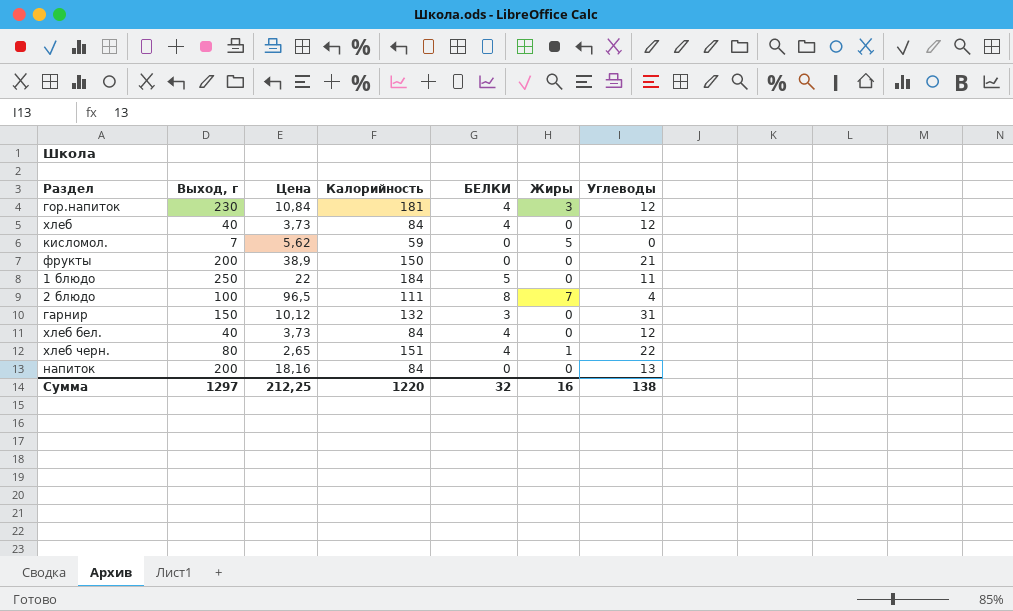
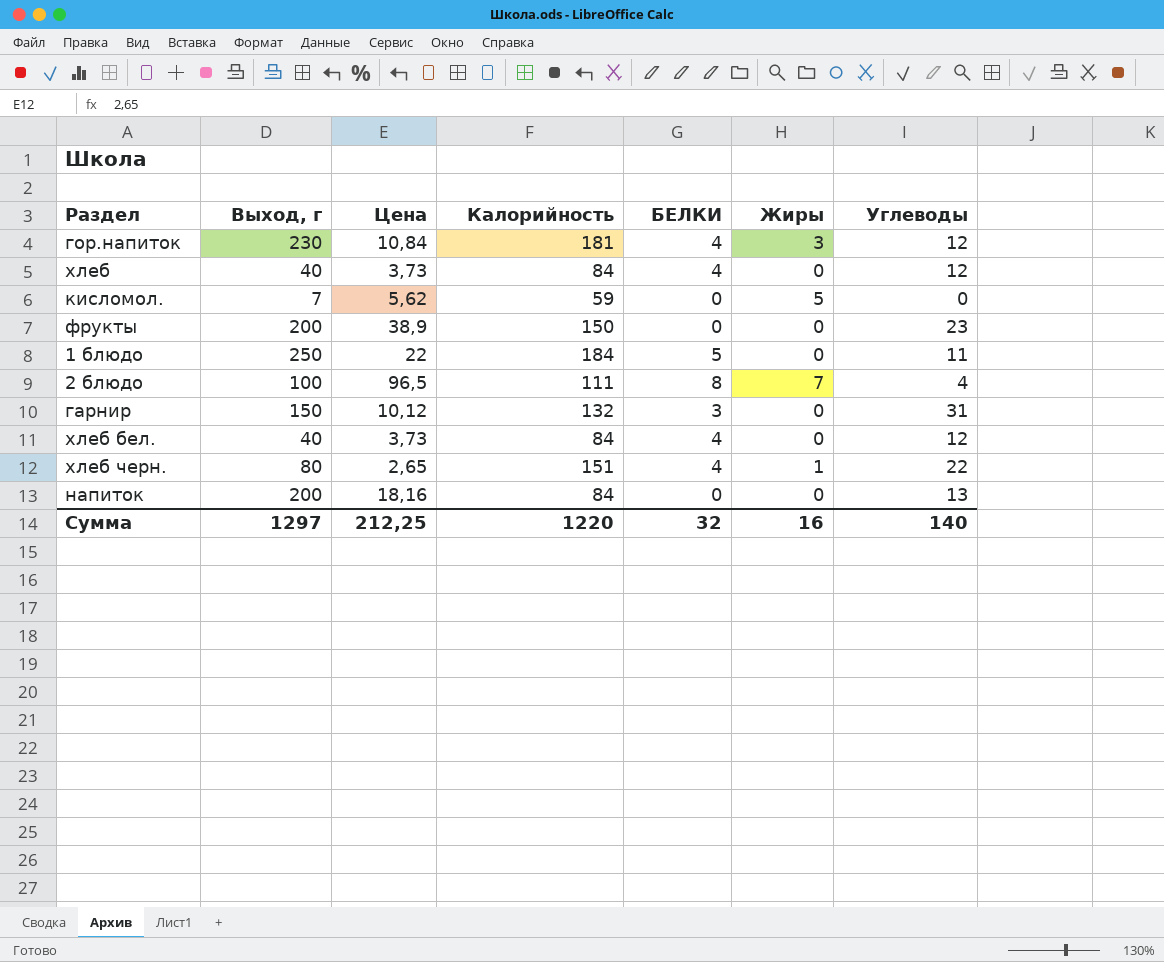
фрукты | Углеводы: 21 -> 23
Сумма | Углеводы: 138 -> 140

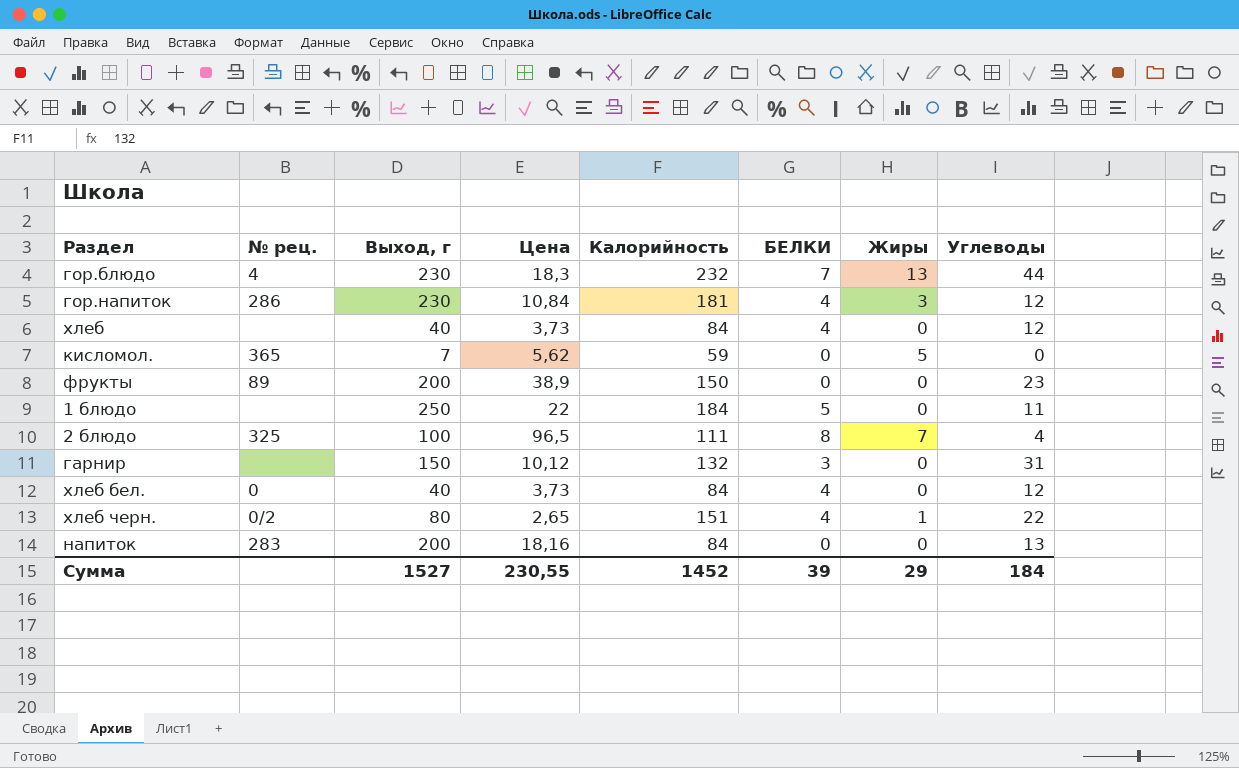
column № рец. | position: none -> 2
row гор.блюдо: none -> 4 | 230 | 18,3 | 232 | 7 | 13 | 44
Сумма | Выход, г: 1297 -> 1527
Сумма | Цена: 212,25 -> 230,55
Сумма | Калорийность: 1220 -> 1452
Сумма | БЕЛКИ: 32 -> 39
Сумма | Жиры: 16 -> 29
Сумма | Углеводы: 140 -> 184

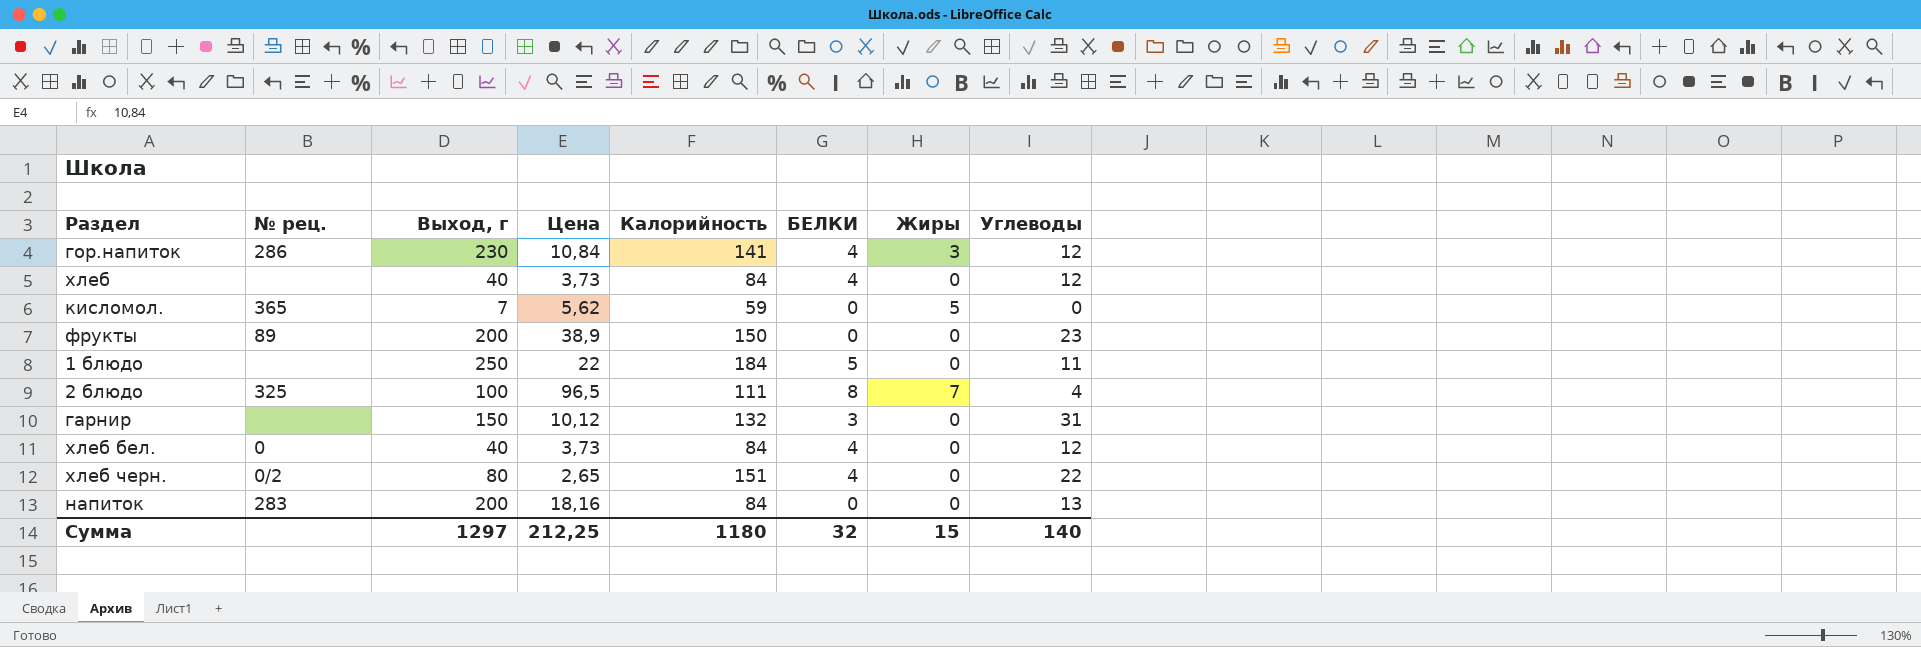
row гор.блюдо: 4 | 230 | 18,3 | 232 | 7 | 13 | 44 -> none
гор.напиток | Калорийность: 181 -> 141
хлеб черн. | Жиры: 1 -> 0
Сумма | Выход, г: 1527 -> 1297
Сумма | Цена: 230,55 -> 212,25
Сумма | Калорийность: 1452 -> 1180
Сумма | БЕЛКИ: 39 -> 32
Сумма | Жиры: 29 -> 15
Сумма | Углеводы: 184 -> 140

